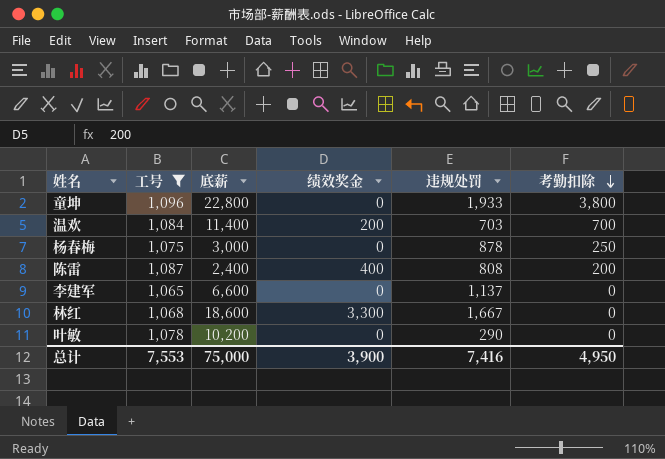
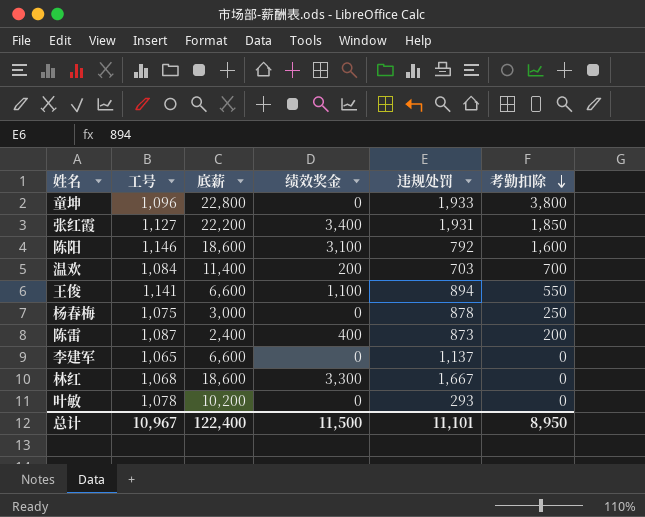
filter: 工号 <= 1,096 -> none
陈雷 | 违规处罚: 808 -> 873
叶敏 | 违规处罚: 290 -> 293
总计 | 工号: 7,553 -> 10,967
总计 | 底薪: 75,000 -> 122,400
总计 | 绩效奖金: 3,900 -> 11,500
总计 | 违规处罚: 7,416 -> 11,101
总计 | 考勤扣除: 4,950 -> 8,950

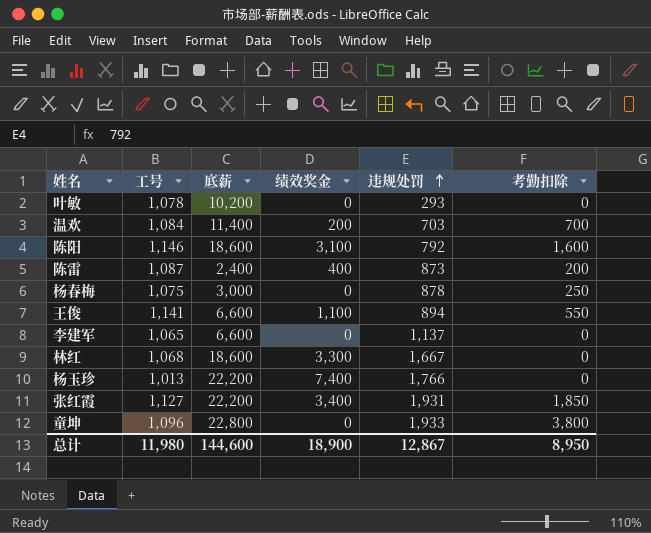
row order: 考勤扣除 descending -> 违规处罚 ascending
row 杨玉珍: none -> 1,013 | 22,200 | 7,400 | 1,766 | 0
总计 | 工号: 10,967 -> 11,980
总计 | 底薪: 122,400 -> 144,600
总计 | 绩效奖金: 11,500 -> 18,900
总计 | 违规处罚: 11,101 -> 12,867

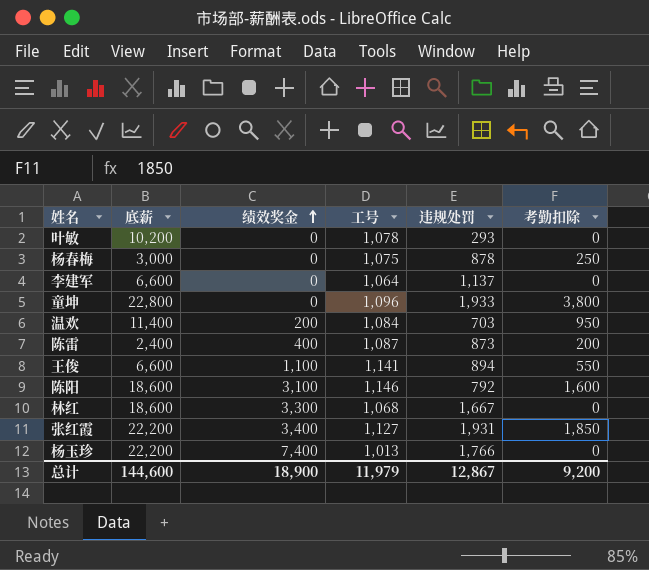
row order: 违规处罚 ascending -> 绩效奖金 ascending
column 工号 | position: 2 -> 4
李建军 | 工号: 1,065 -> 1,064
温欢 | 考勤扣除: 700 -> 950
总计 | 工号: 11,980 -> 11,979
总计 | 考勤扣除: 8,950 -> 9,200

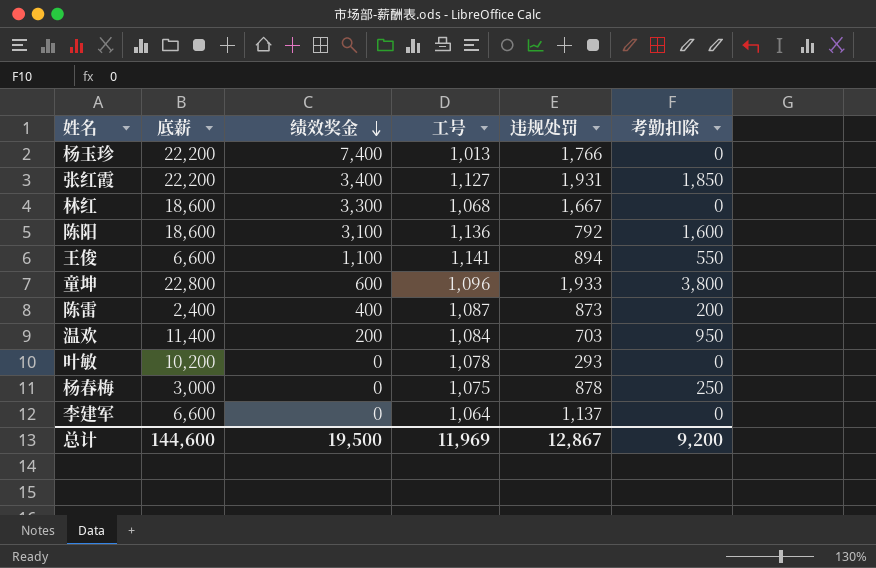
row order: 绩效奖金 ascending -> 绩效奖金 descending
陈阳 | 工号: 1,146 -> 1,136
童坤 | 绩效奖金: 0 -> 600
总计 | 绩效奖金: 18,900 -> 19,500
总计 | 工号: 11,979 -> 11,969

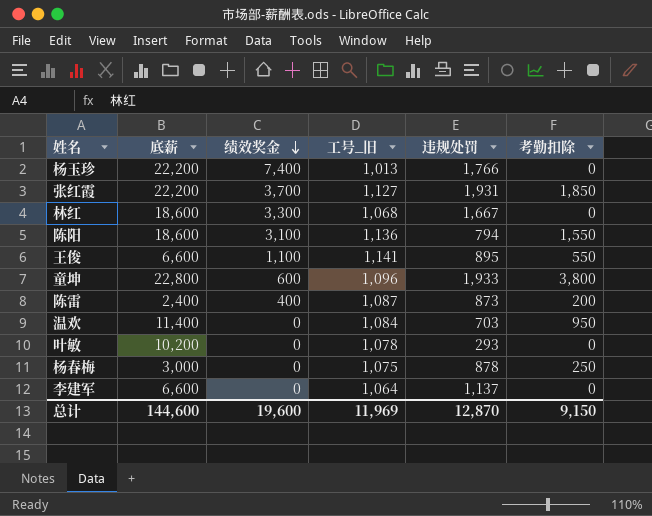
column name: 工号 -> 工号_旧
张红霞 | 绩效奖金: 3,400 -> 3,700
陈阳 | 违规处罚: 792 -> 794
陈阳 | 考勤扣除: 1,600 -> 1,550
王俊 | 违规处罚: 894 -> 895
温欢 | 绩效奖金: 200 -> 0
总计 | 绩效奖金: 19,500 -> 19,600
总计 | 违规处罚: 12,867 -> 12,870
总计 | 考勤扣除: 9,200 -> 9,150

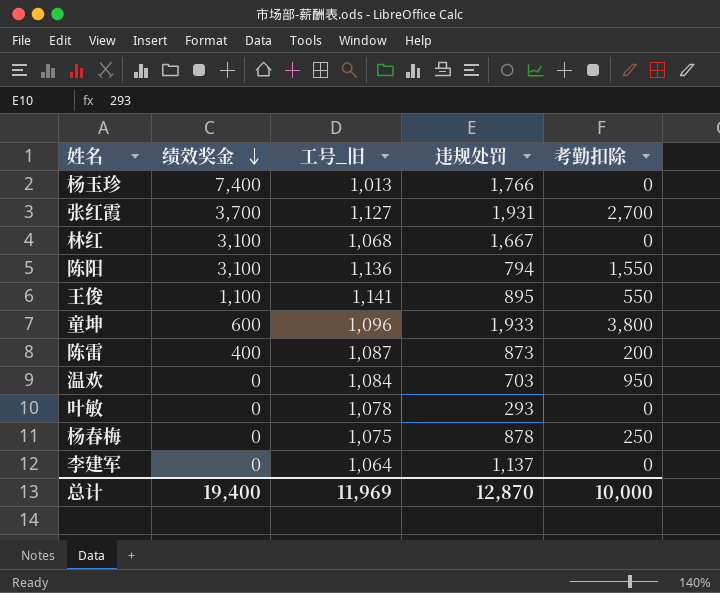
column 底薪 | position: 2 -> none
张红霞 | 考勤扣除: 1,850 -> 2,700
林红 | 绩效奖金: 3,300 -> 3,100
总计 | 绩效奖金: 19,600 -> 19,400
总计 | 考勤扣除: 9,150 -> 10,000

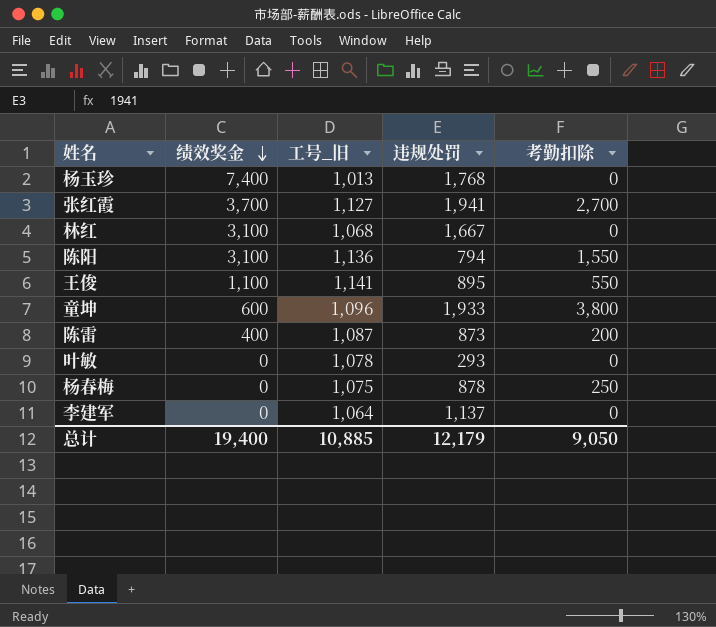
row 温欢: 0 | 1,084 | 703 | 950 -> none
杨玉珍 | 违规处罚: 1,766 -> 1,768
张红霞 | 违规处罚: 1,931 -> 1,941
总计 | 工号_旧: 11,969 -> 10,885
总计 | 违规处罚: 12,870 -> 12,179
总计 | 考勤扣除: 10,000 -> 9,050

